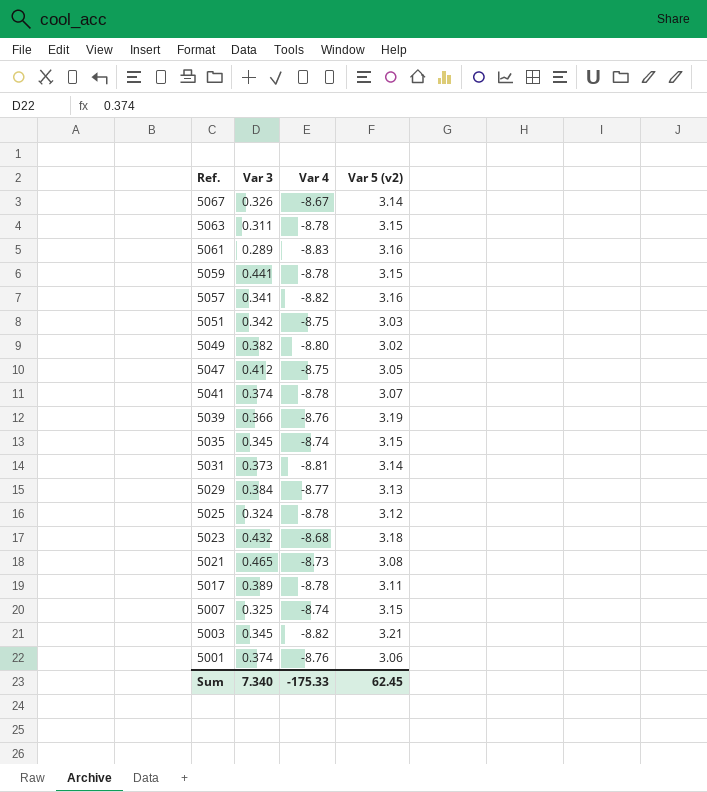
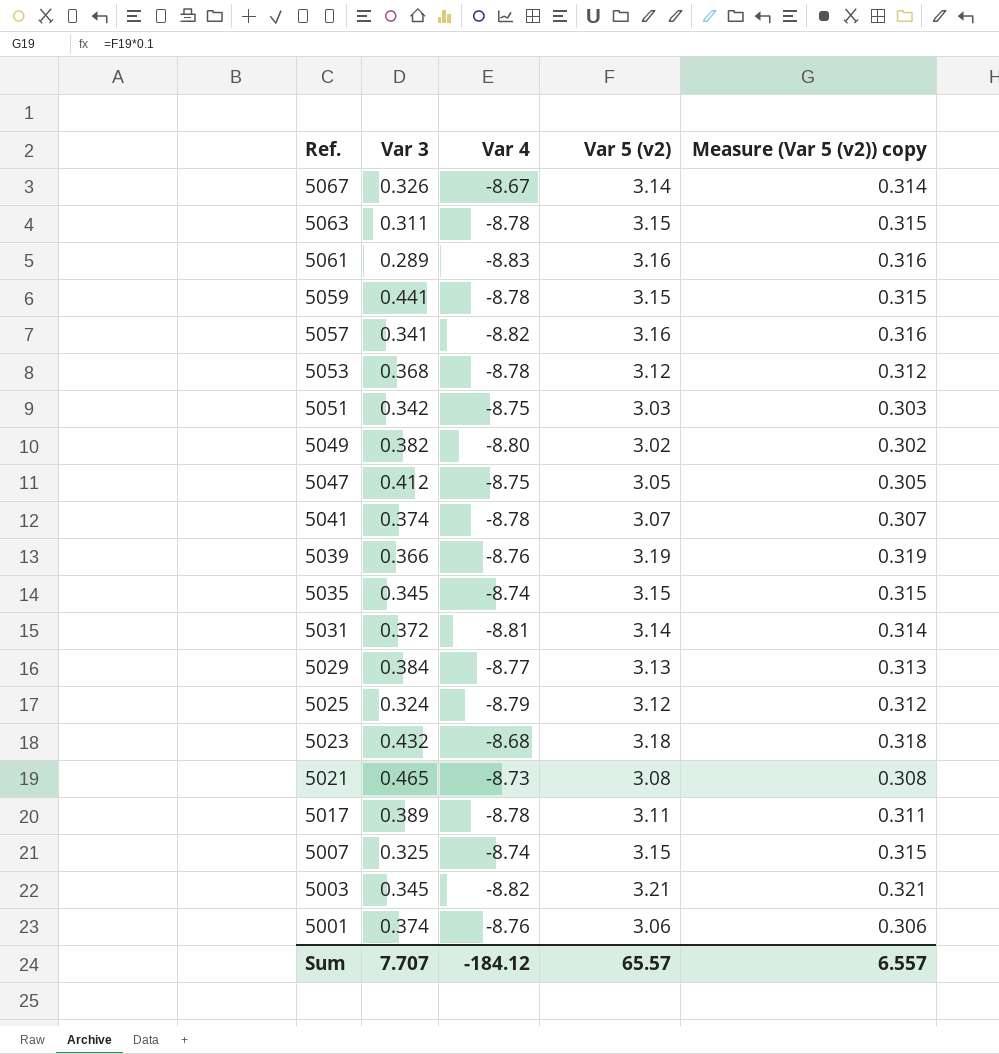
column Measure (Var 5 (v2)) copy | formula: none -> [Var 5 (v2)] * 0.1
row 5053: none -> 0.368 | -8.78 | 3.12 | 0.312
5031 | Var 3: 0.373 -> 0.372
5025 | Var 4: -8.78 -> -8.79
Sum | Var 3: 7.340 -> 7.707
Sum | Var 4: -175.33 -> -184.12
Sum | Var 5 (v2): 62.45 -> 65.57

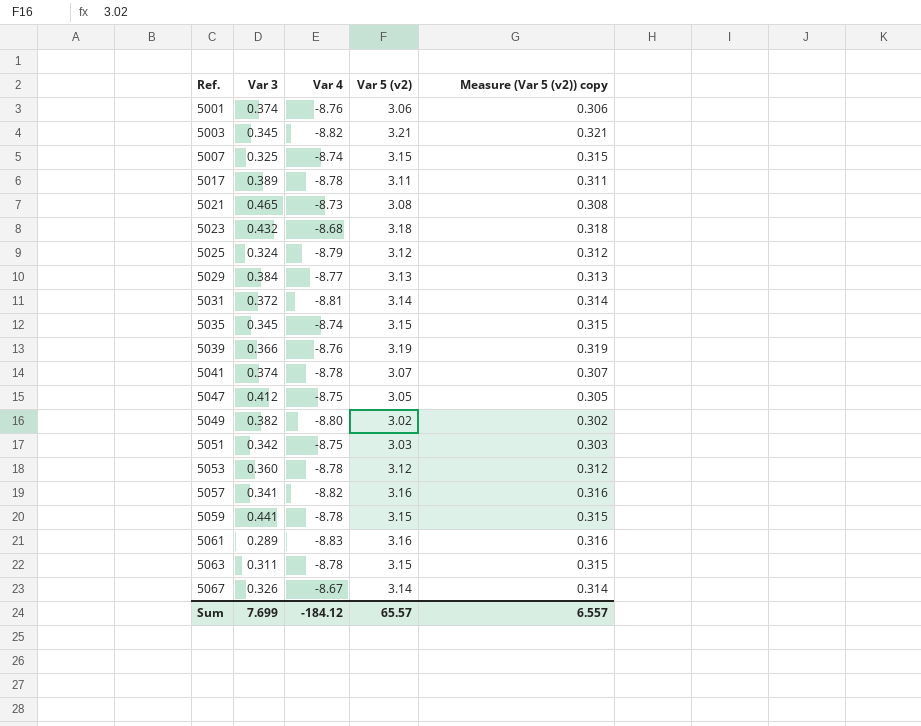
row order: Ref. descending -> Ref. ascending
5053 | Var 3: 0.368 -> 0.360
Sum | Var 3: 7.707 -> 7.699

